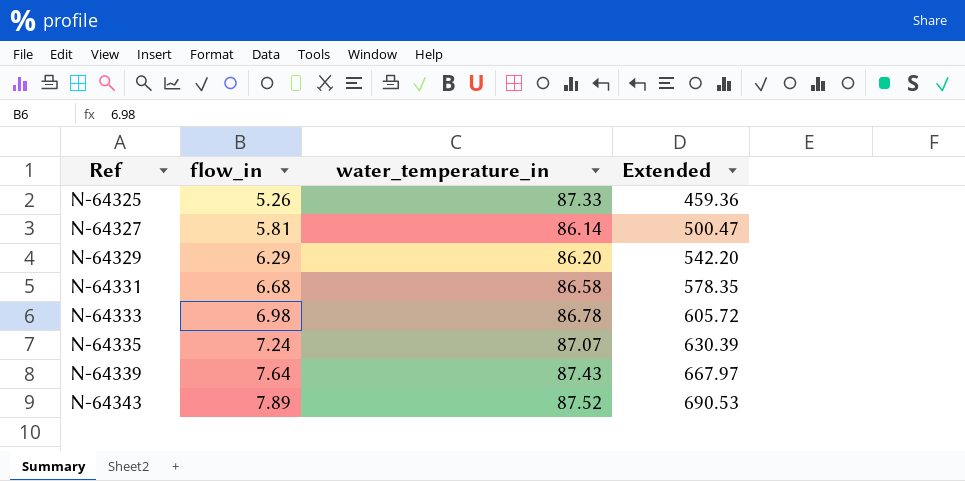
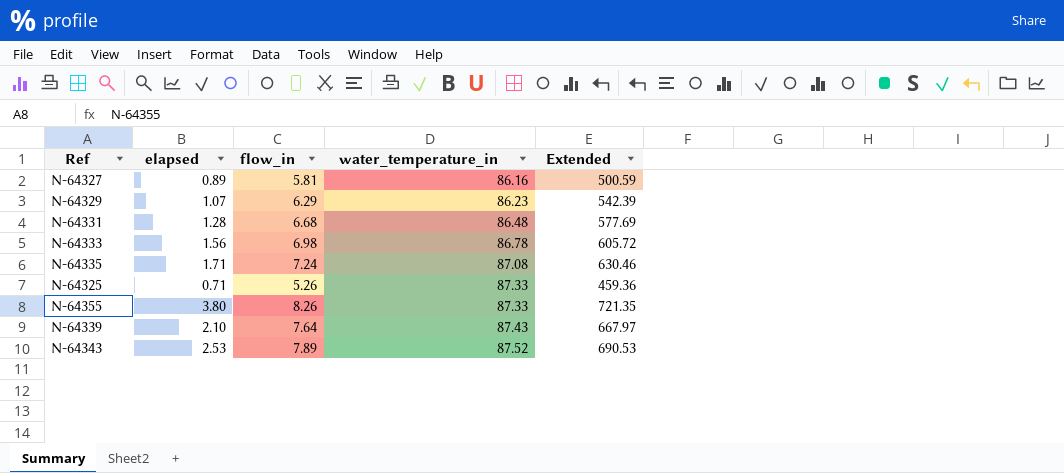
row order: Ref ascending -> water_temperature_in ascending
column elapsed | position: none -> 2
N-64327 | water_temperature_in: 86.14 -> 86.16
N-64327 | Extended: 500.47 -> 500.59
N-64329 | water_temperature_in: 86.20 -> 86.23
N-64329 | Extended: 542.20 -> 542.39
N-64331 | water_temperature_in: 86.58 -> 86.48
N-64331 | Extended: 578.35 -> 577.69
N-64335 | water_temperature_in: 87.07 -> 87.08
N-64335 | Extended: 630.39 -> 630.46
row N-64355: none -> 3.80 | 8.26 | 87.33 | 721.35

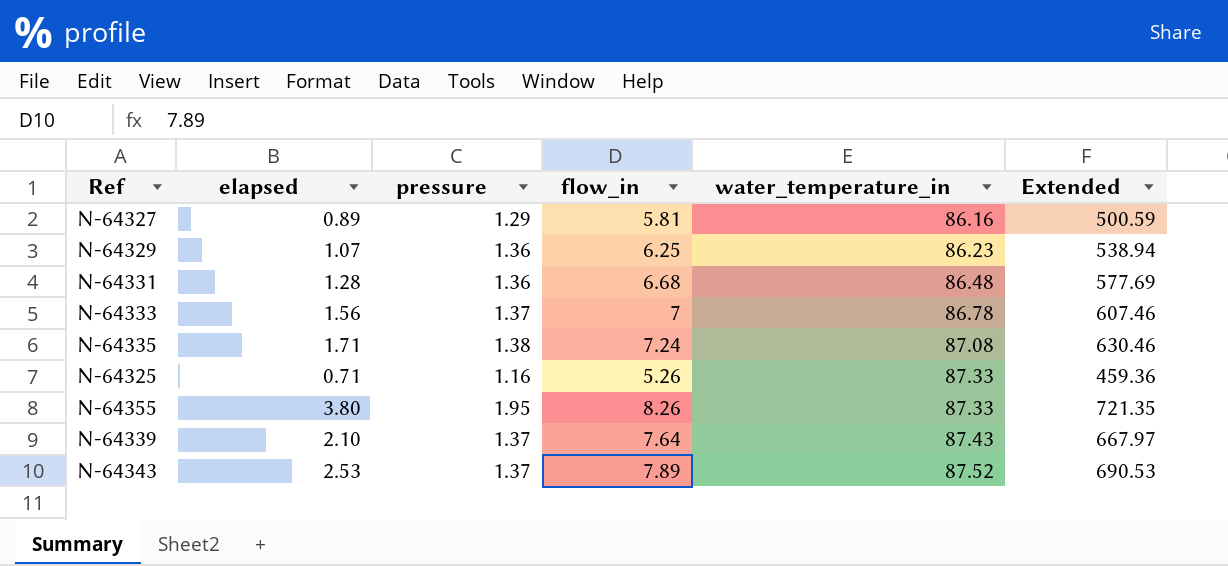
column pressure | position: none -> 3
N-64329 | flow_in: 6.29 -> 6.25
N-64329 | Extended: 542.39 -> 538.94
N-64333 | flow_in: 6.98 -> 7
N-64333 | Extended: 605.72 -> 607.46

